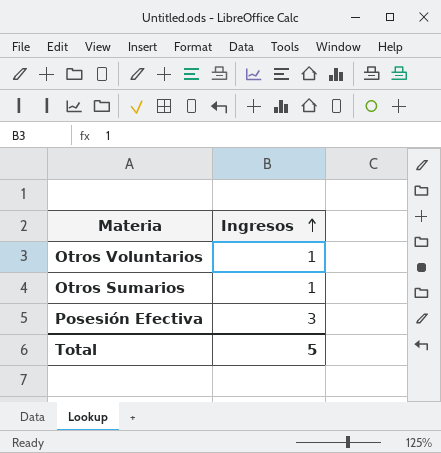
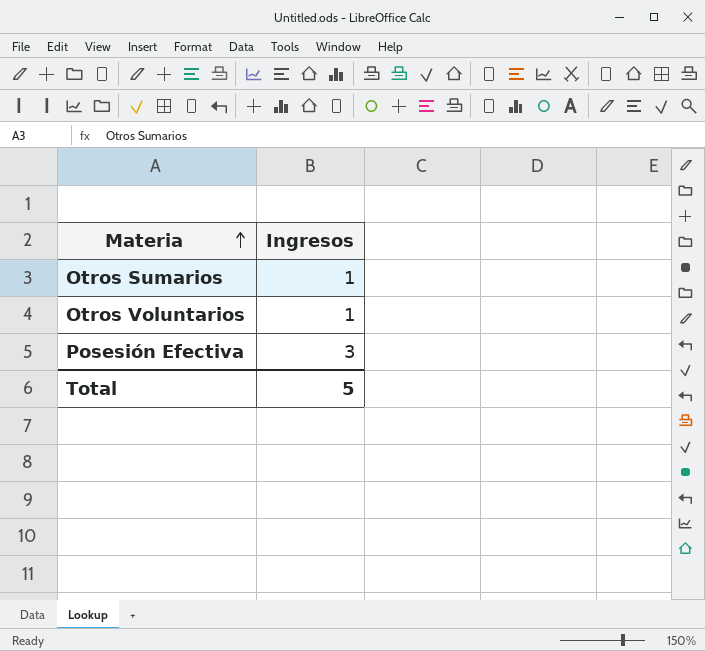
row order: Ingresos ascending -> Materia ascending

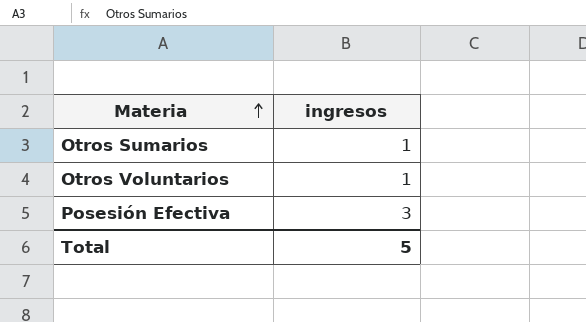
column name: Ingresos -> ingresos

